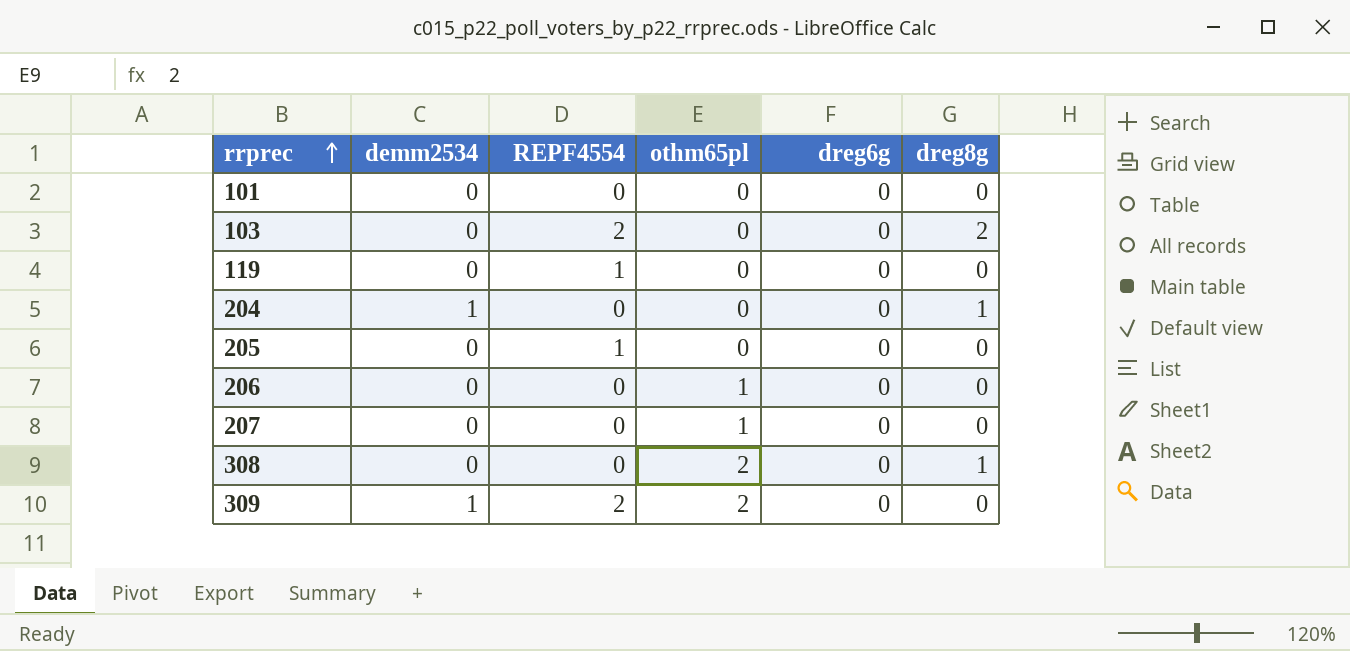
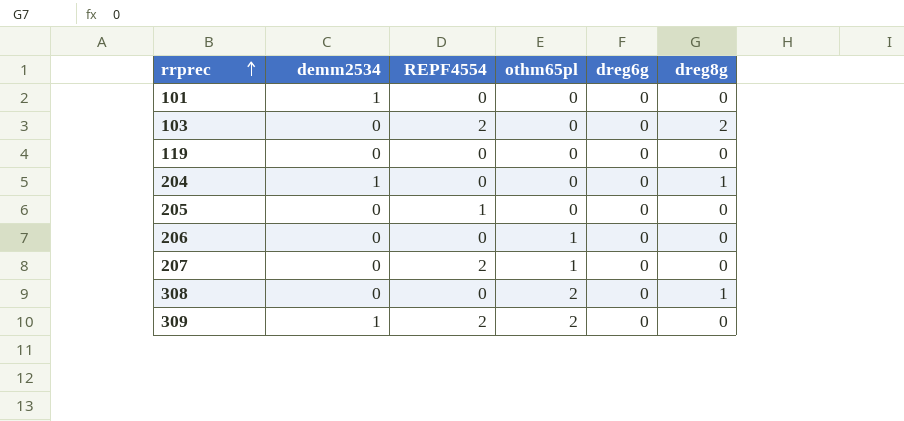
101 | demm2534: 0 -> 1
119 | REPF4554: 1 -> 0
207 | REPF4554: 0 -> 2

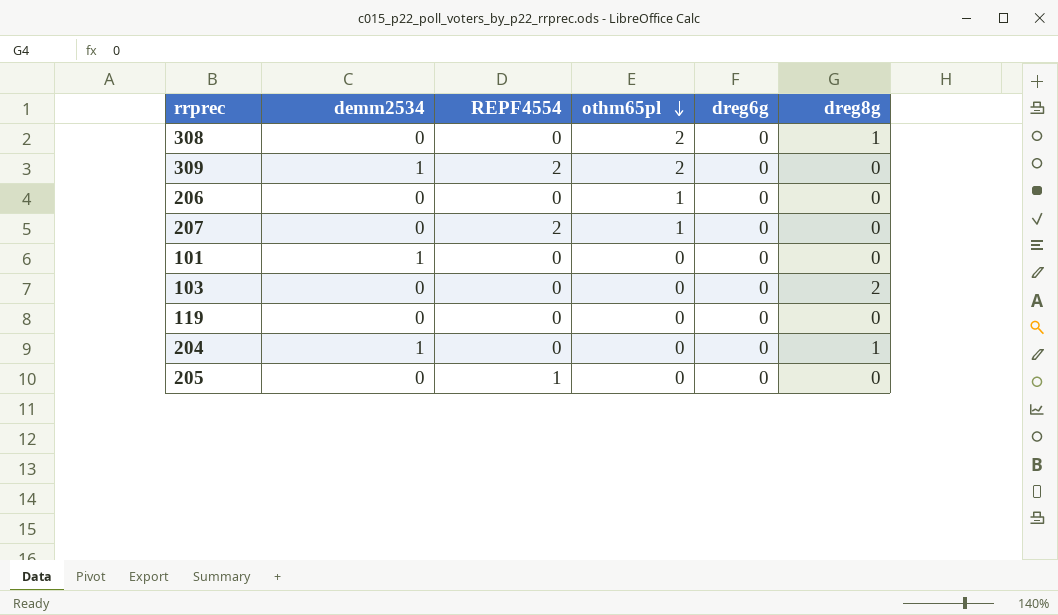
row order: rrprec ascending -> othm65pl descending
103 | REPF4554: 2 -> 0

